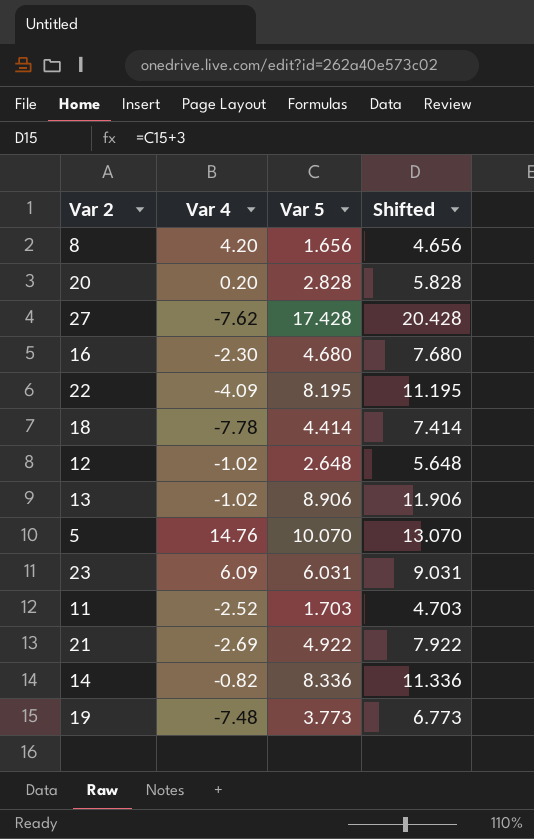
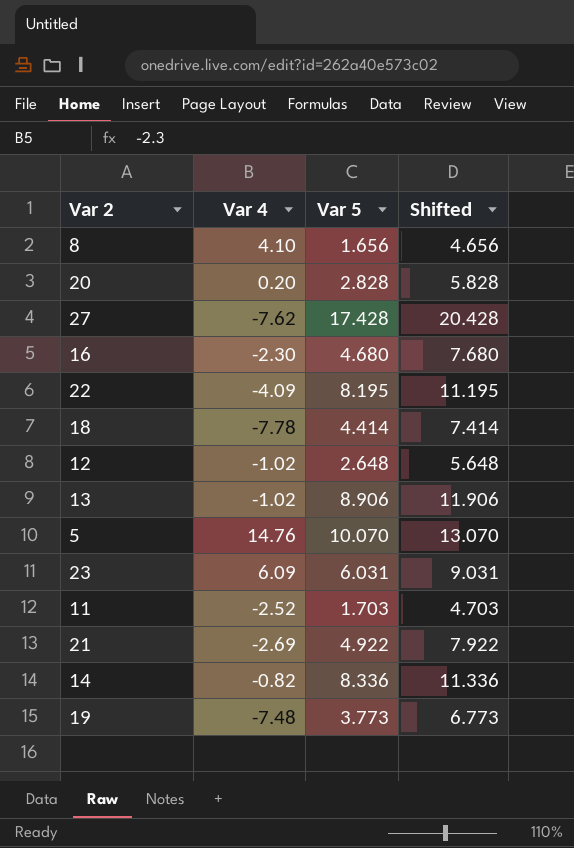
8 | Var 4: 4.20 -> 4.10

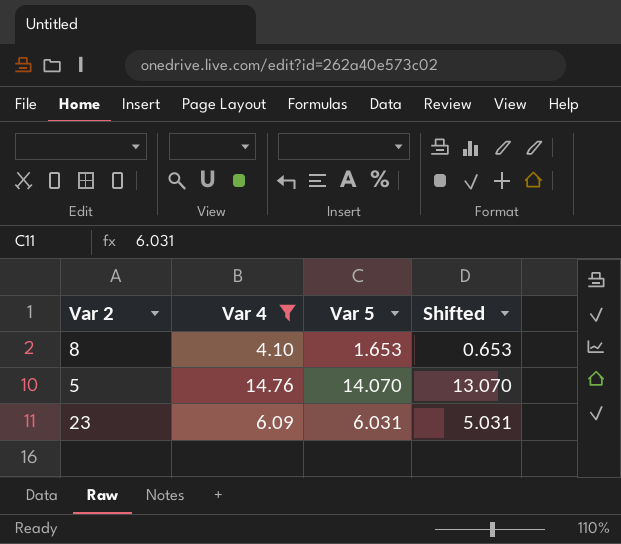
filter: none -> Var 4 >= 4.10
column Shifted | formula: [Var 5] + 3 -> [Var 5] - 1
8 | Var 5: 1.656 -> 1.653
5 | Var 5: 10.070 -> 14.070

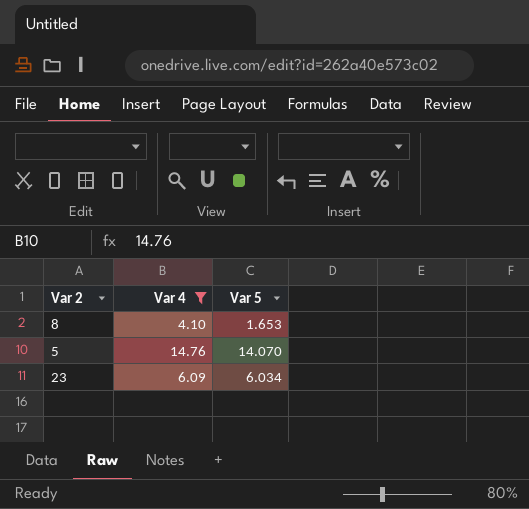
column Shifted | formula: [Var 5] - 1 -> none
23 | Var 5: 6.031 -> 6.034

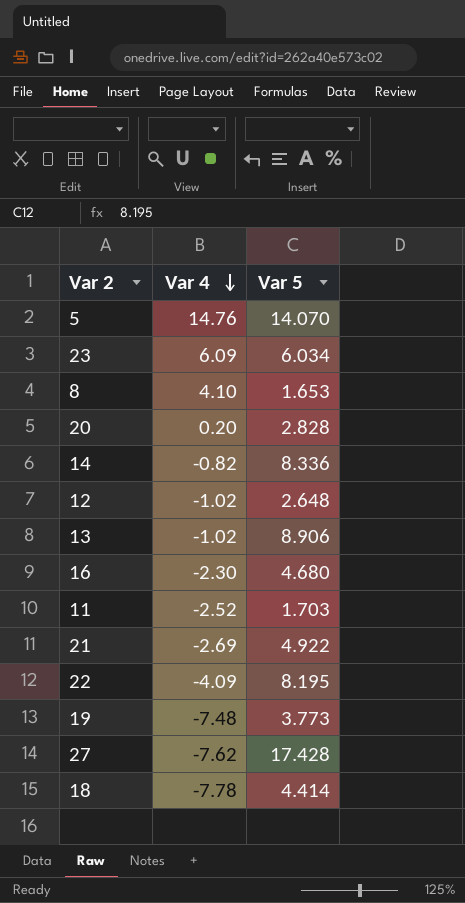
filter: Var 4 >= 4.10 -> none
row order: none -> Var 4 descending

